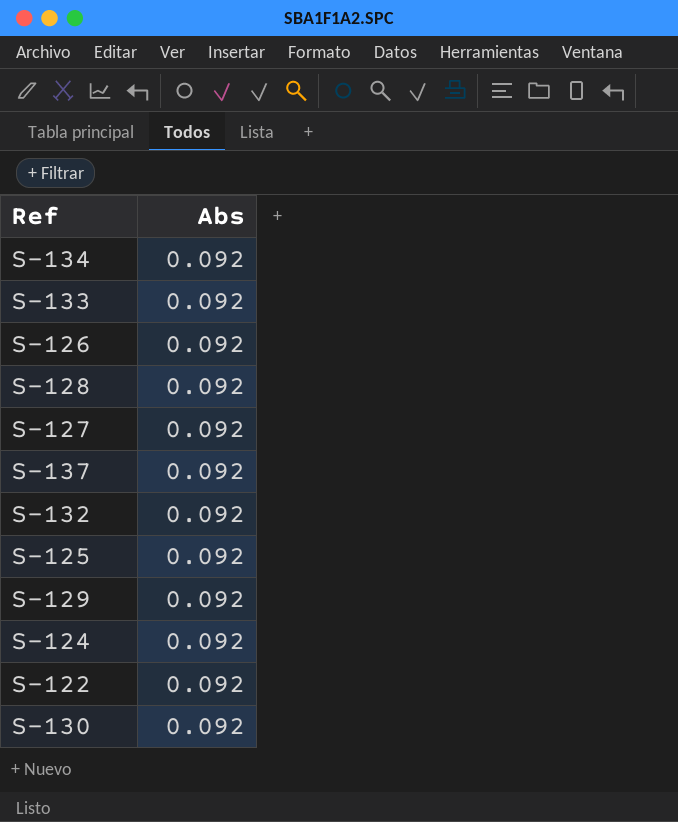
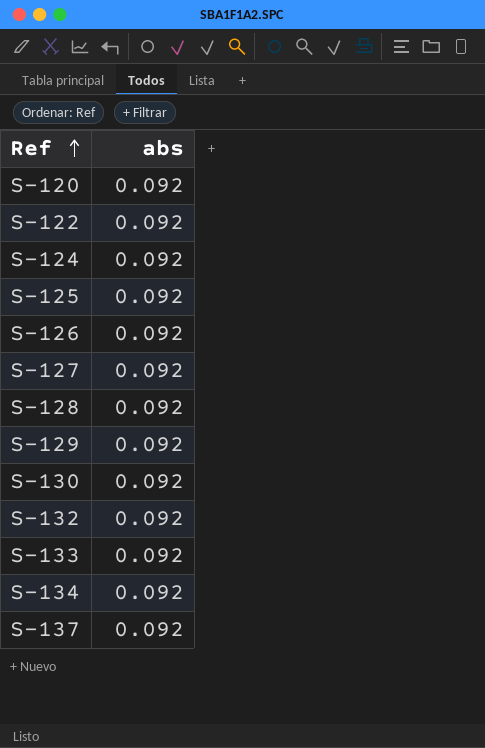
row order: none -> Ref ascending
column name: Abs -> abs
row S-120: none -> 0.092

